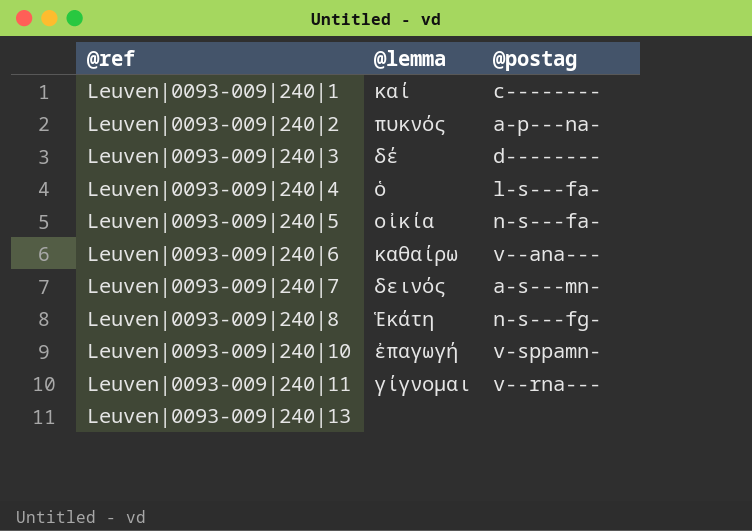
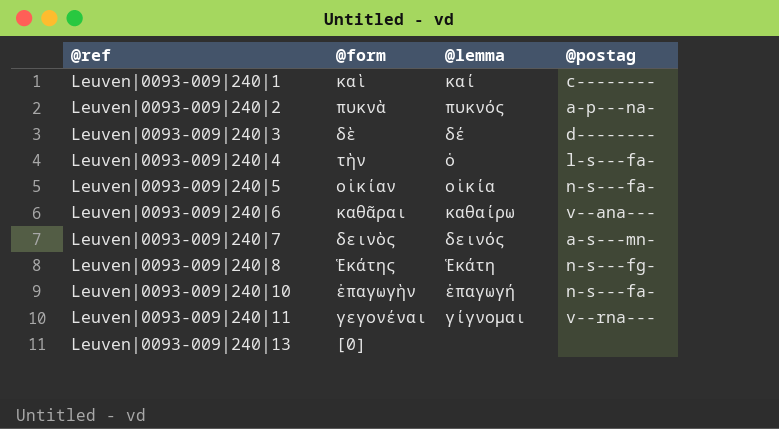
column @form | position: none -> 2
Leuven|0093-009|240|10 | @postag: v-sppamn- -> n-s---fa-

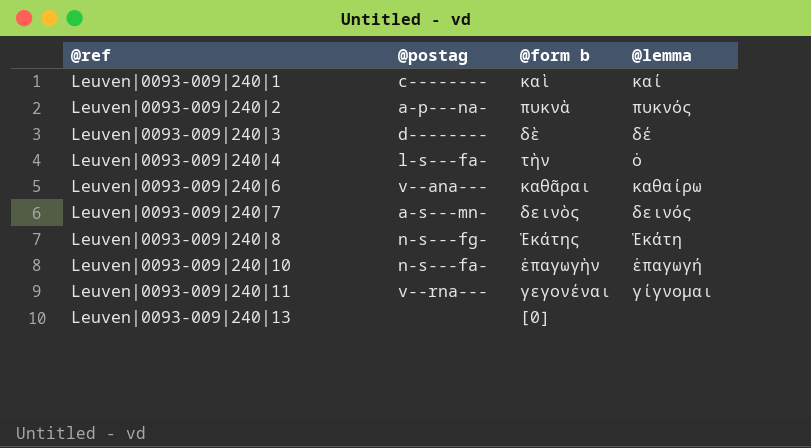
column @postag | position: 4 -> 2
column name: @form -> @form b
row Leuven|0093-009|240|5: οἰκίαν | οἰκία | n-s---fa- -> none

